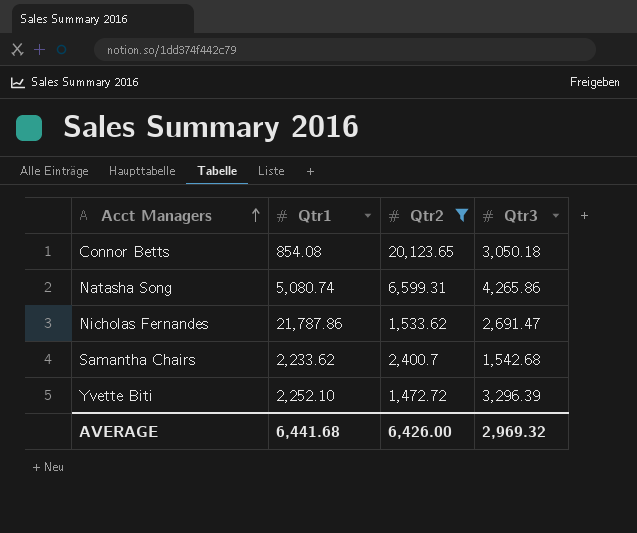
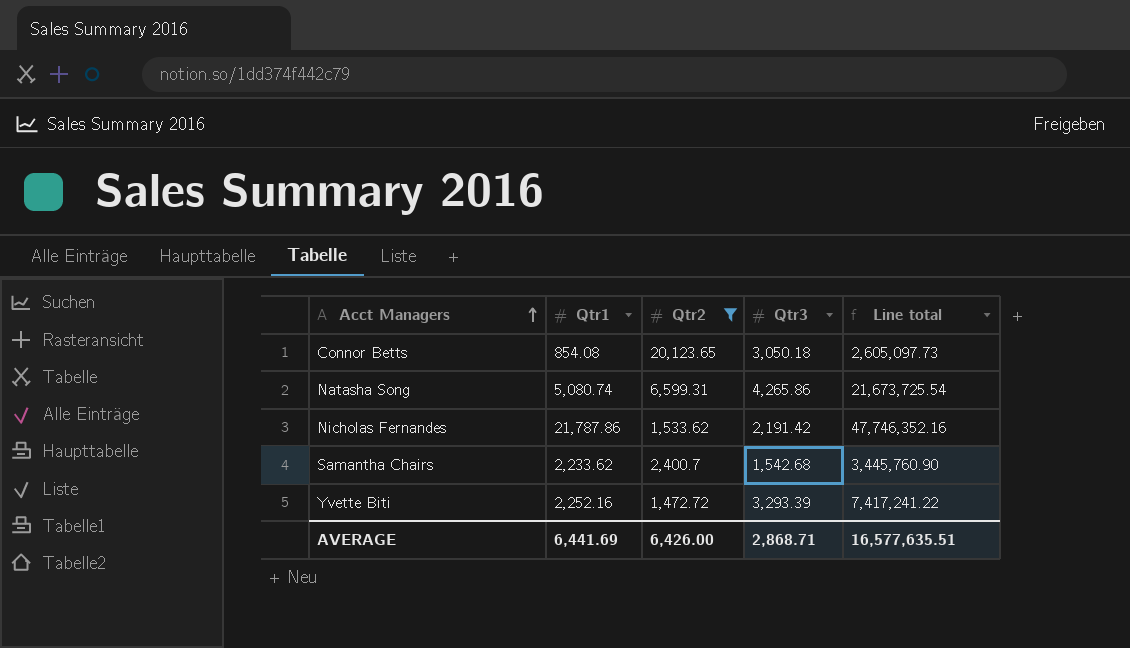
column Line total | formula: none -> [Qtr1] * [Qtr3]
Nicholas Fernandes | Qtr3: 2,691.47 -> 2,191.42
Yvette Biti | Qtr1: 2,252.10 -> 2,252.16
Yvette Biti | Qtr3: 3,296.39 -> 3,293.39
AVERAGE | Qtr1: 6,441.68 -> 6,441.69
AVERAGE | Qtr3: 2,969.32 -> 2,868.71

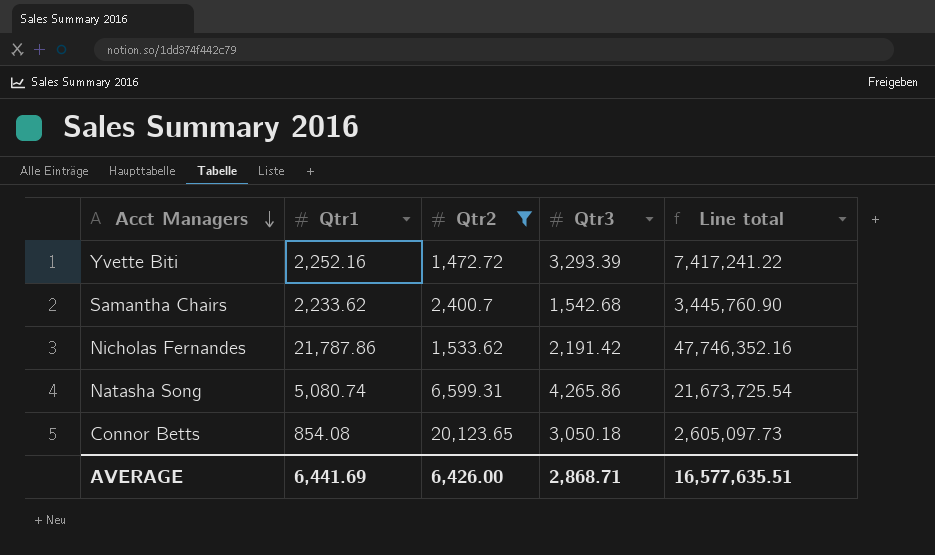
row order: Acct Managers ascending -> Acct Managers descending

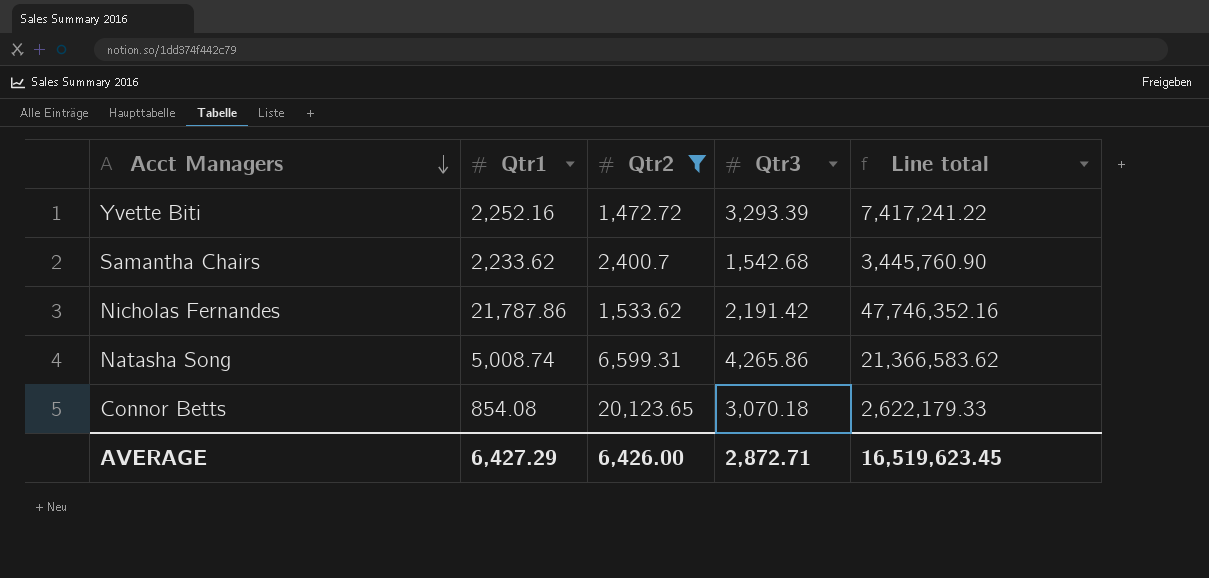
Natasha Song | Qtr1: 5,080.74 -> 5,008.74
Natasha Song | Line total: 21,673,725.54 -> 21,366,583.62
Connor Betts | Qtr3: 3,050.18 -> 3,070.18
Connor Betts | Line total: 2,605,097.73 -> 2,622,179.33
AVERAGE | Qtr1: 6,441.69 -> 6,427.29
AVERAGE | Qtr3: 2,868.71 -> 2,872.71
AVERAGE | Line total: 16,577,635.51 -> 16,519,623.45

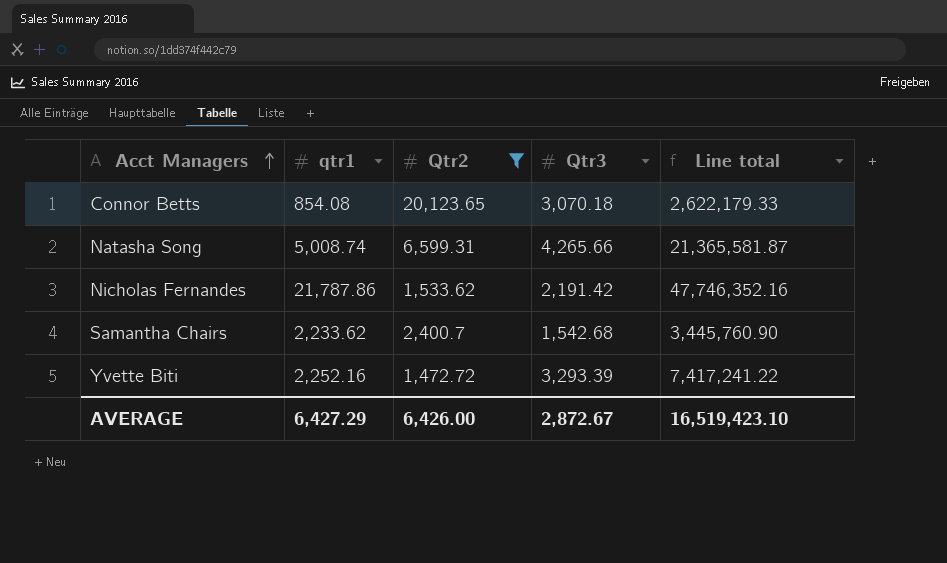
row order: Acct Managers descending -> Acct Managers ascending
column name: Qtr1 -> qtr1
Natasha Song | Qtr3: 4,265.86 -> 4,265.66
Natasha Song | Line total: 21,366,583.62 -> 21,365,581.87
AVERAGE | Qtr3: 2,872.71 -> 2,872.67
AVERAGE | Line total: 16,519,623.45 -> 16,519,423.10

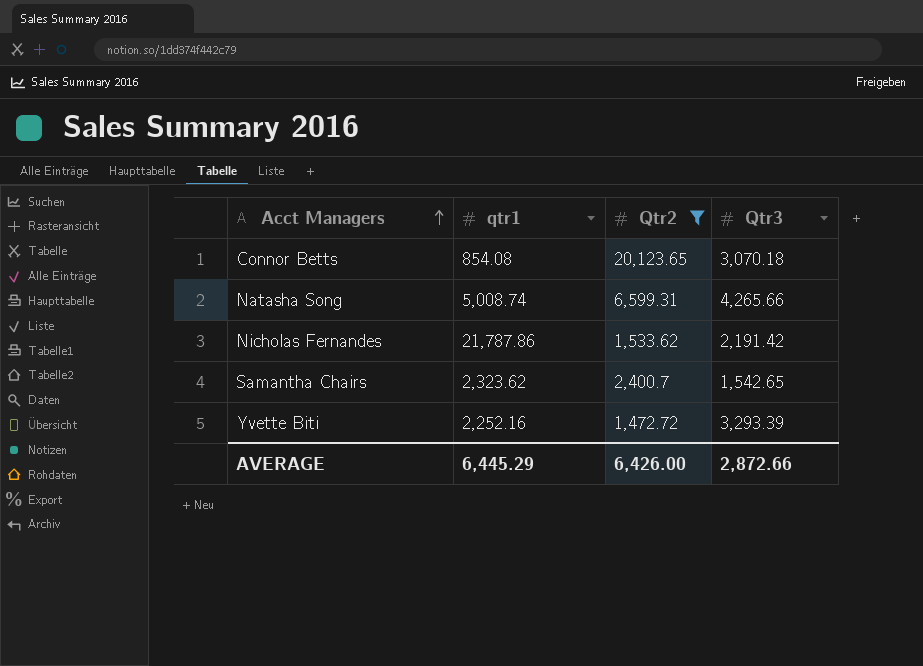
column Line total | formula: [qtr1] * [Qtr3] -> none
Samantha Chairs | qtr1: 2,233.62 -> 2,323.62
Samantha Chairs | Qtr3: 1,542.68 -> 1,542.65
AVERAGE | qtr1: 6,427.29 -> 6,445.29
AVERAGE | Qtr3: 2,872.67 -> 2,872.66

